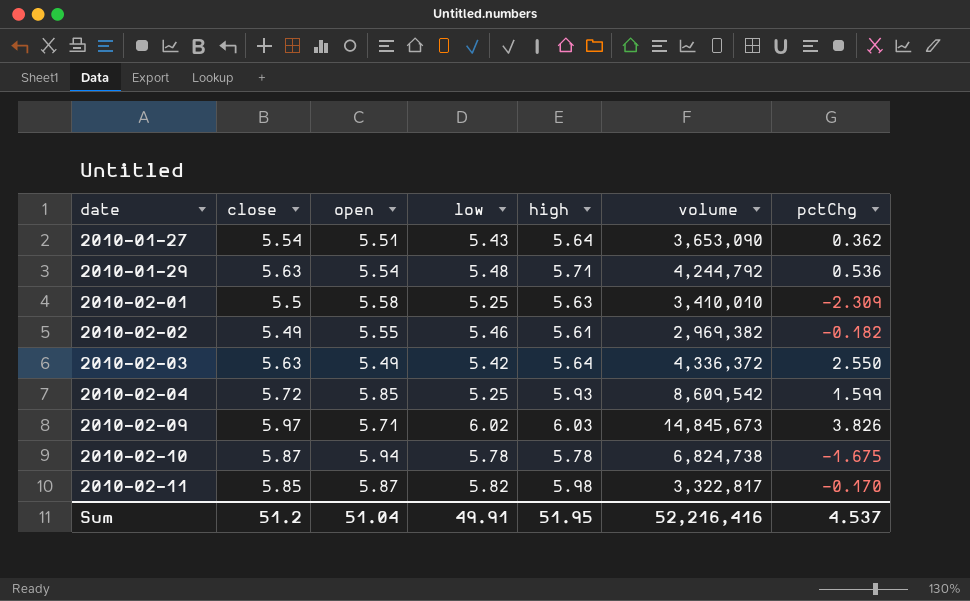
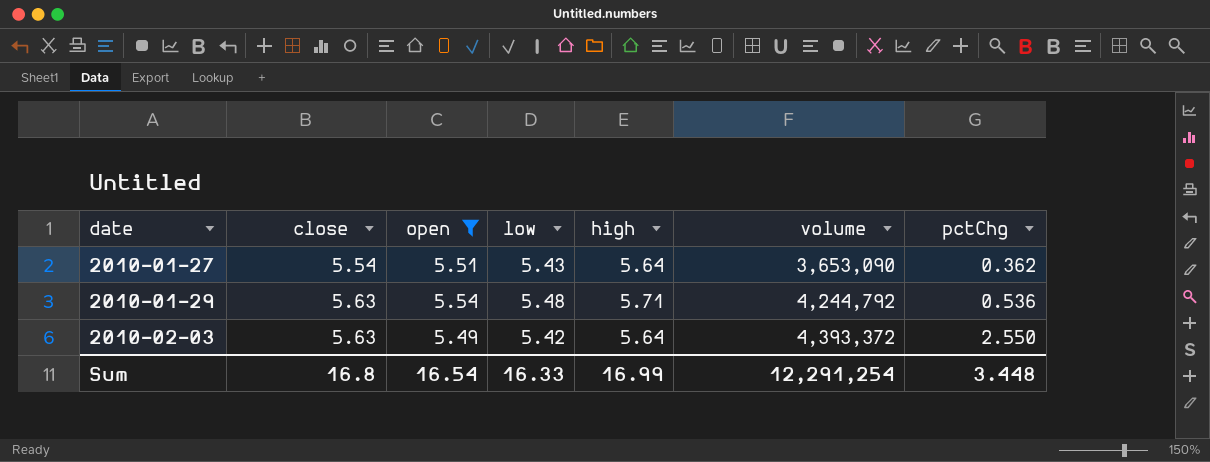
filter: none -> open <= 5.54
2010-02-03 | volume: 4,336,372 -> 4,393,372
Sum | close: 51.2 -> 16.8
Sum | open: 51.04 -> 16.54
Sum | low: 49.91 -> 16.33
Sum | high: 51.95 -> 16.99
Sum | volume: 52,216,416 -> 12,291,254
Sum | pctChg: 4.537 -> 3.448

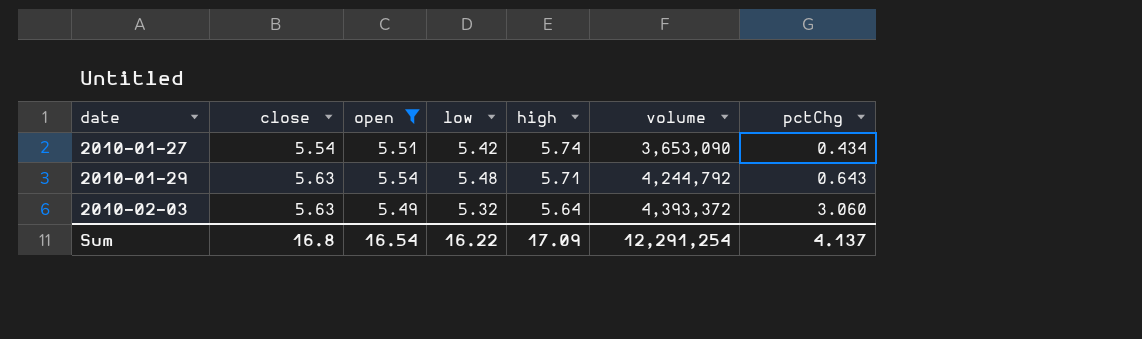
2010-01-27 | low: 5.43 -> 5.42
2010-01-27 | high: 5.64 -> 5.74
2010-01-27 | pctChg: 0.362 -> 0.434
2010-01-29 | pctChg: 0.536 -> 0.643
2010-02-03 | low: 5.42 -> 5.32
2010-02-03 | pctChg: 2.550 -> 3.060
Sum | low: 16.33 -> 16.22
Sum | high: 16.99 -> 17.09
Sum | pctChg: 3.448 -> 4.137

